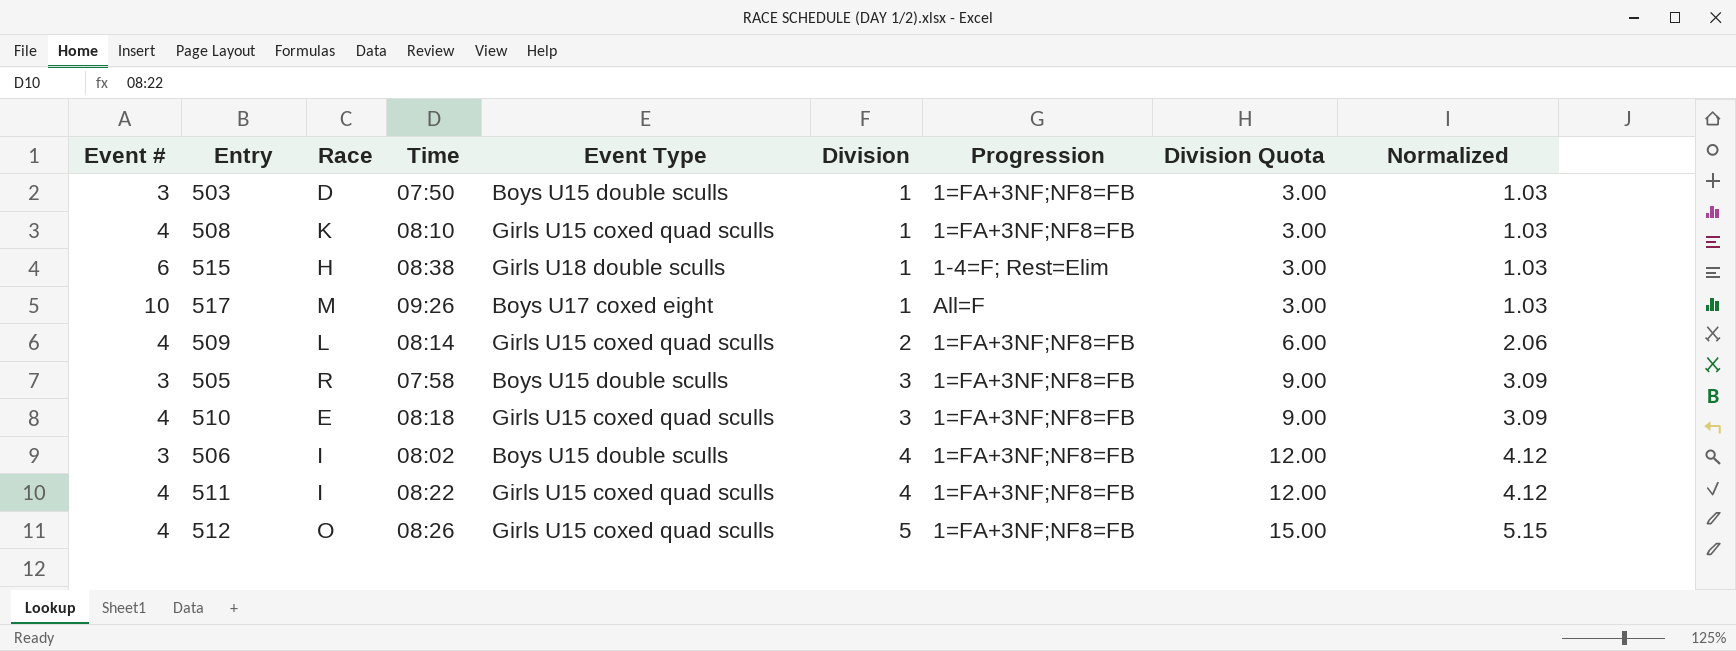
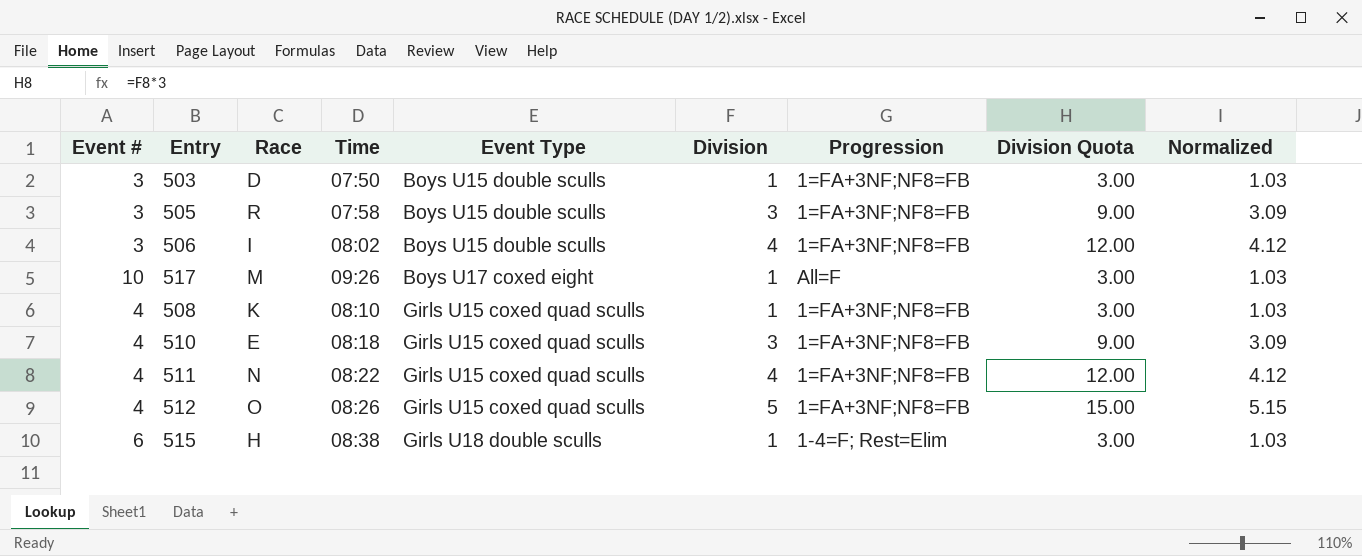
row order: Division ascending -> Event Type ascending
row 509: 4 | L | 08:14 | Girls U15 coxed quad sculls | 2 | 1=FA+3NF;NF8=FB | 6.00 | 2.06 -> none
511 | Race: I -> N

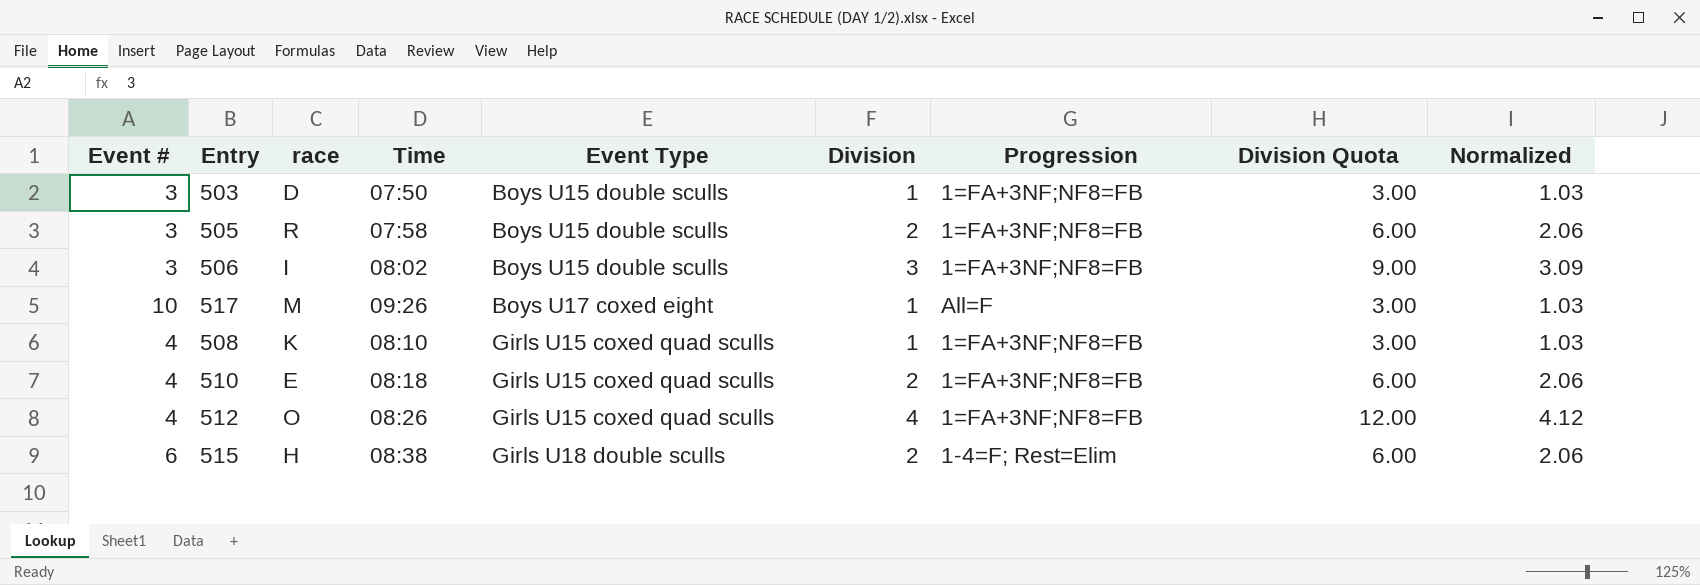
column name: Race -> race
row 511: 4 | N | 08:22 | Girls U15 coxed quad sculls | 4 | 1=FA+3NF;NF8=FB | 12.00 | 4.12 -> none
505 | Division: 3 -> 2
505 | Division Quota: 9.00 -> 6.00
505 | Normalized: 3.09 -> 2.06
506 | Division: 4 -> 3
506 | Division Quota: 12.00 -> 9.00
506 | Normalized: 4.12 -> 3.09
510 | Division: 3 -> 2
510 | Division Quota: 9.00 -> 6.00
510 | Normalized: 3.09 -> 2.06
512 | Division: 5 -> 4
512 | Division Quota: 15.00 -> 12.00
512 | Normalized: 5.15 -> 4.12
515 | Division: 1 -> 2
515 | Division Quota: 3.00 -> 6.00
515 | Normalized: 1.03 -> 2.06

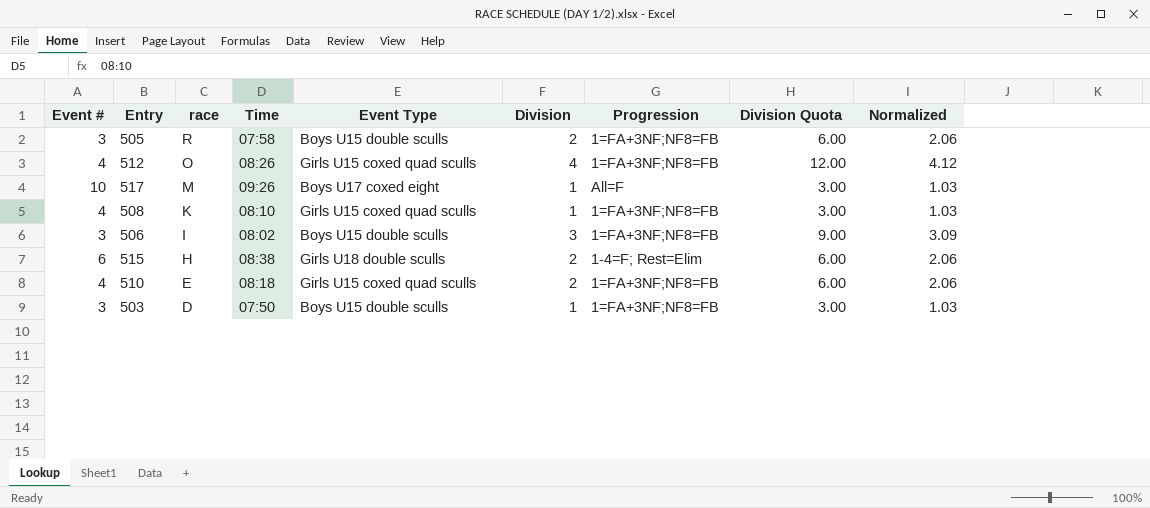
row order: Event Type ascending -> race descending

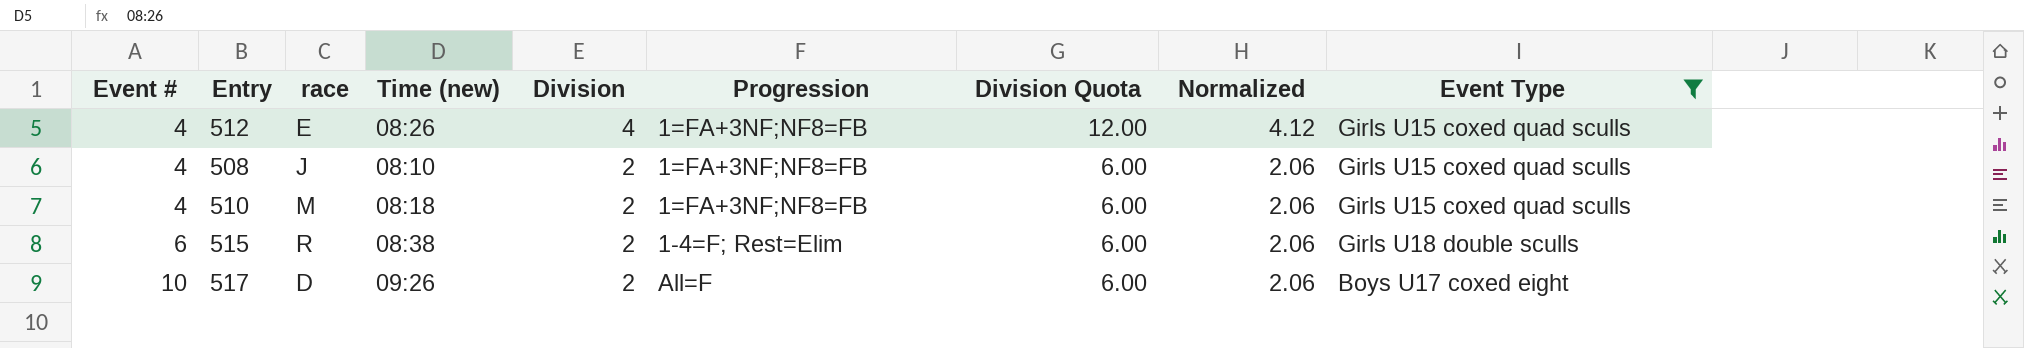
filter: none -> Event Type != Boys U15 double sculls
row order: race descending -> Event # ascending
column name: Time -> Time (new)
column Event Type | position: 5 -> 9
512 | race: O -> E
508 | race: K -> J
508 | Division: 1 -> 2
508 | Division Quota: 3.00 -> 6.00
508 | Normalized: 1.03 -> 2.06
510 | race: E -> M
515 | race: H -> R
517 | race: M -> D
517 | Division: 1 -> 2
517 | Division Quota: 3.00 -> 6.00
517 | Normalized: 1.03 -> 2.06

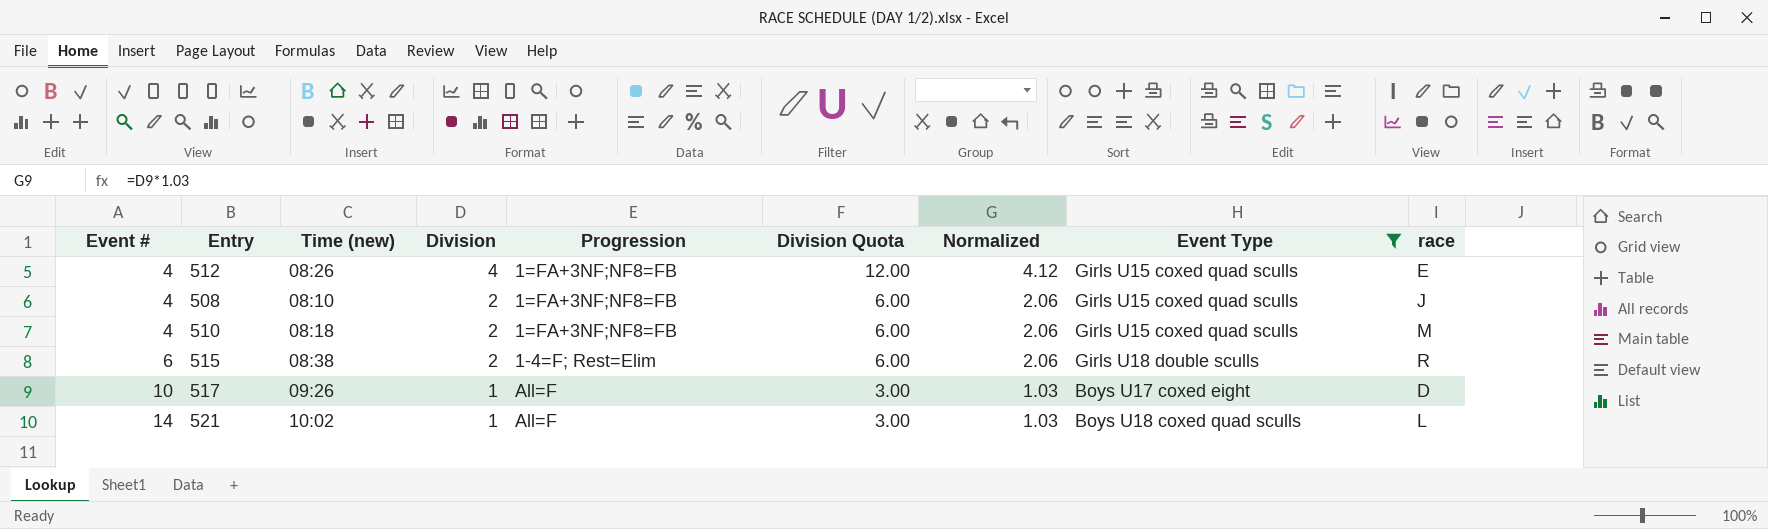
column race | position: 3 -> 9
517 | Division: 2 -> 1
517 | Division Quota: 6.00 -> 3.00
517 | Normalized: 2.06 -> 1.03
row 521: none -> 14 | 10:02 | 1 | All=F | 3.00 | 1.03 | Boys U18 coxed quad sculls | L

